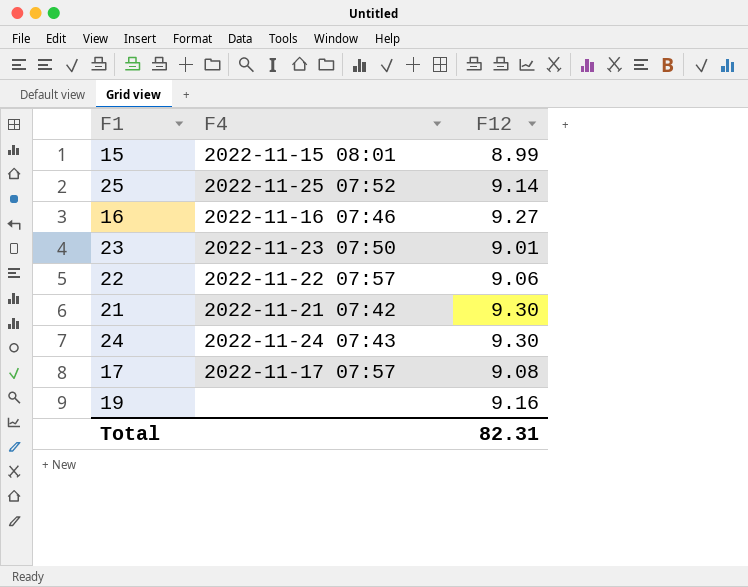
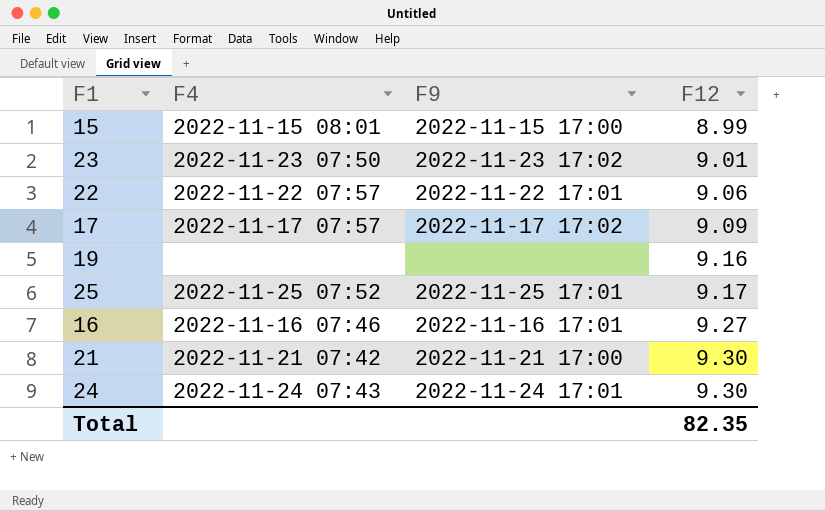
row order: none -> F12 ascending
column F9 | position: none -> 3
17 | F12: 9.08 -> 9.09
25 | F12: 9.14 -> 9.17
Total | F12: 82.31 -> 82.35

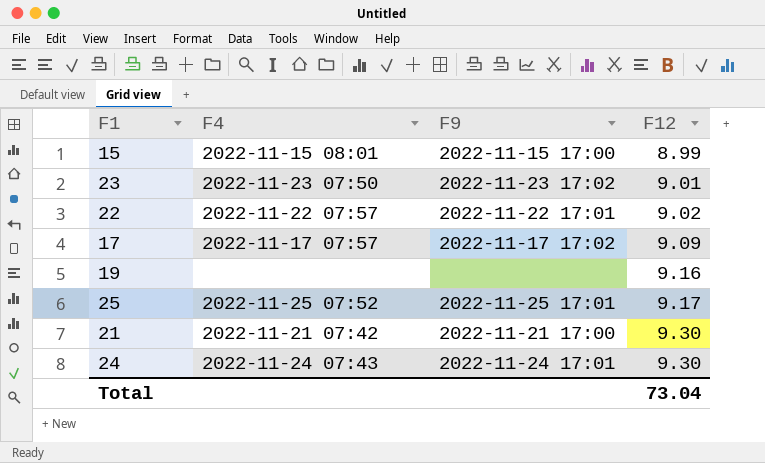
row 16: 2022-11-16 07:46 | 2022-11-16 17:01 | 9.27 -> none
22 | F12: 9.06 -> 9.02
Total | F12: 82.35 -> 73.04

